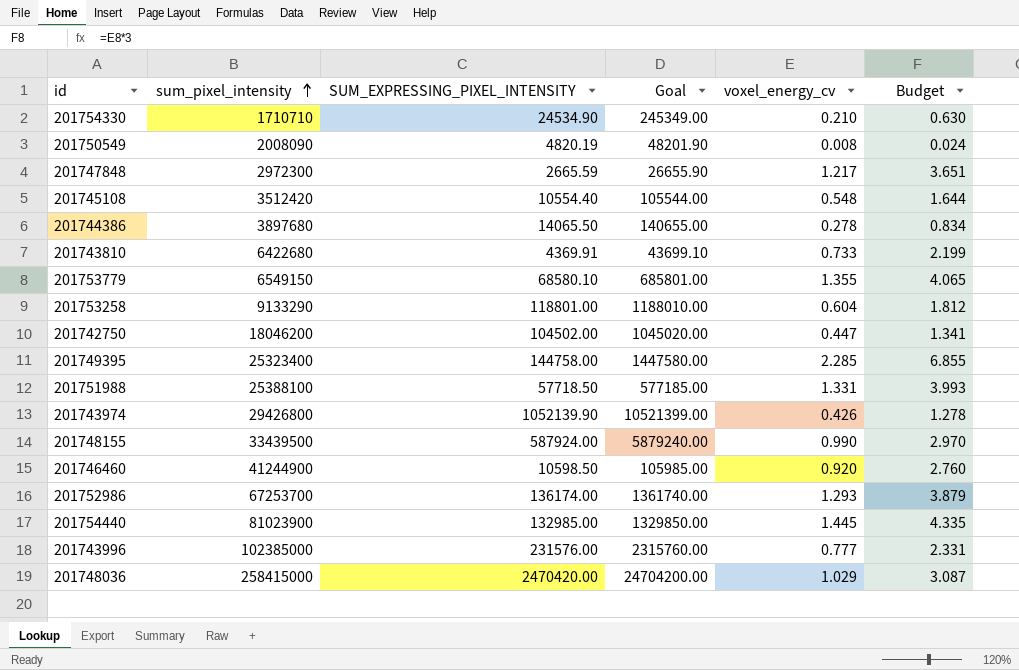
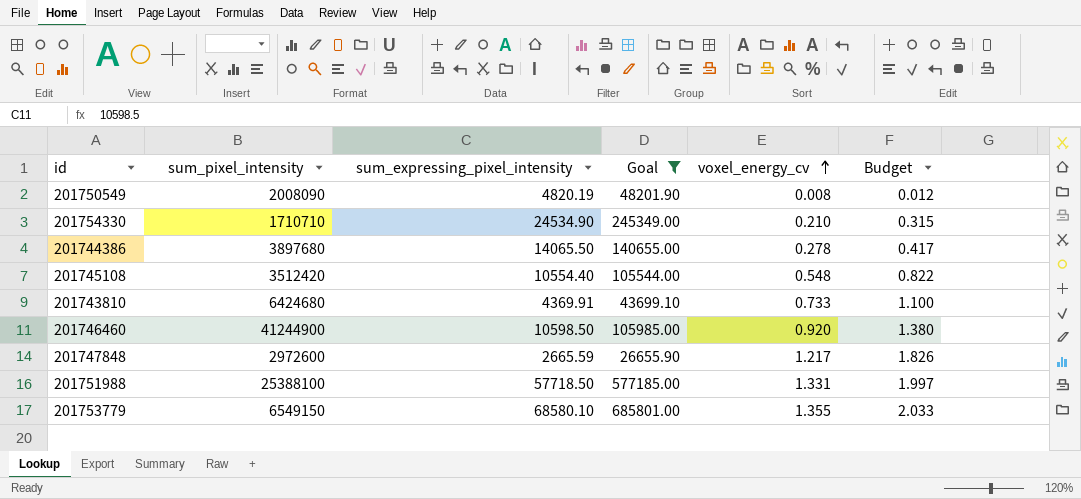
filter: none -> Goal <= 685801.00
row order: sum_pixel_intensity ascending -> voxel_energy_cv ascending
column name: SUM_EXPRESSING_PIXEL_INTENSITY -> sum_expressing_pixel_intensity
column Budget | formula: [voxel_energy_cv] * 3 -> [voxel_energy_cv] * 1.5
201743810 | sum_pixel_intensity: 6422680 -> 6424680
201747848 | sum_pixel_intensity: 2972300 -> 2972600

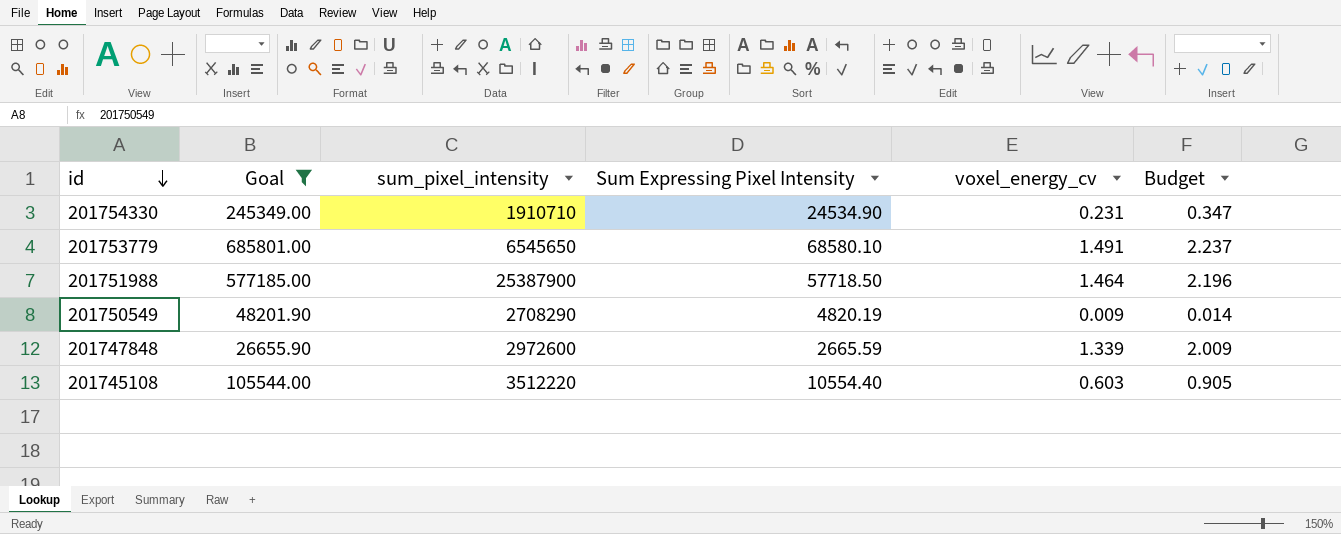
row order: voxel_energy_cv ascending -> id descending
column Goal | position: 4 -> 2
column name: sum_expressing_pixel_intensity -> Sum Expressing Pixel Intensity
row 201744386: 3897680 | 14065.50 | 140655.00 | 0.278 | 0.417 -> none
row 201743810: 6424680 | 4369.91 | 43699.10 | 0.733 | 1.100 -> none
row 201746460: 41244900 | 10598.50 | 105985.00 | 0.920 | 1.380 -> none
201754330 | sum_pixel_intensity: 1710710 -> 1910710
201754330 | voxel_energy_cv: 0.210 -> 0.231
201754330 | Budget: 0.315 -> 0.347
201753779 | sum_pixel_intensity: 6549150 -> 6545650
201753779 | voxel_energy_cv: 1.355 -> 1.491
201753779 | Budget: 2.033 -> 2.237
201751988 | sum_pixel_intensity: 25388100 -> 25387900
201751988 | voxel_energy_cv: 1.331 -> 1.464
201751988 | Budget: 1.997 -> 2.196
201750549 | sum_pixel_intensity: 2008090 -> 2708290
201750549 | voxel_energy_cv: 0.008 -> 0.009
201750549 | Budget: 0.012 -> 0.014
201747848 | voxel_energy_cv: 1.217 -> 1.339
201747848 | Budget: 1.826 -> 2.009
201745108 | sum_pixel_intensity: 3512420 -> 3512220
201745108 | voxel_energy_cv: 0.548 -> 0.603
201745108 | Budget: 0.822 -> 0.905

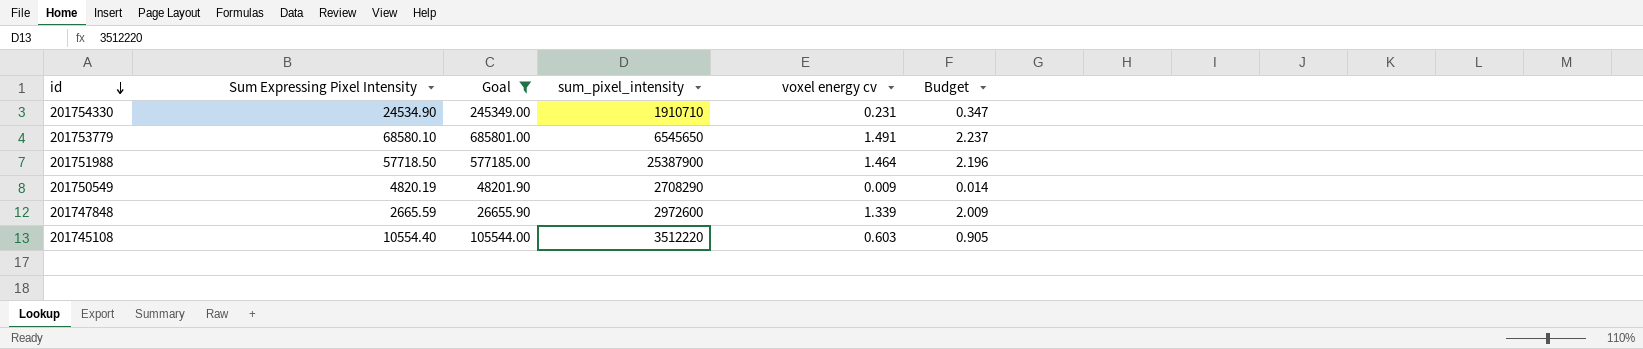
column Sum Expressing Pixel Intensity | position: 4 -> 2
column name: voxel_energy_cv -> voxel energy cv

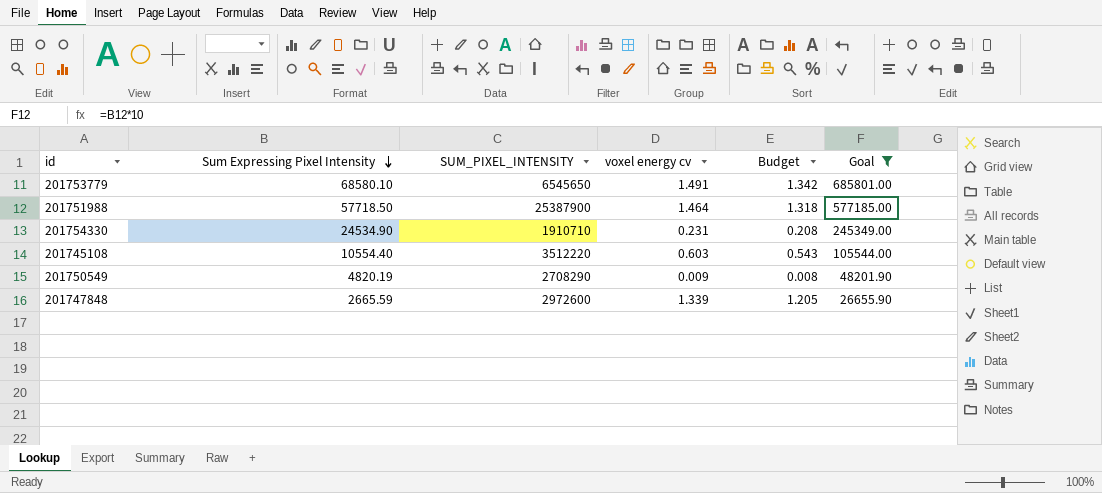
row order: id descending -> Sum Expressing Pixel Intensity descending
column name: sum_pixel_intensity -> SUM_PIXEL_INTENSITY
column Budget | formula: [voxel energy cv] * 1.5 -> [voxel energy cv] * 0.9
column Goal | position: 3 -> 6

